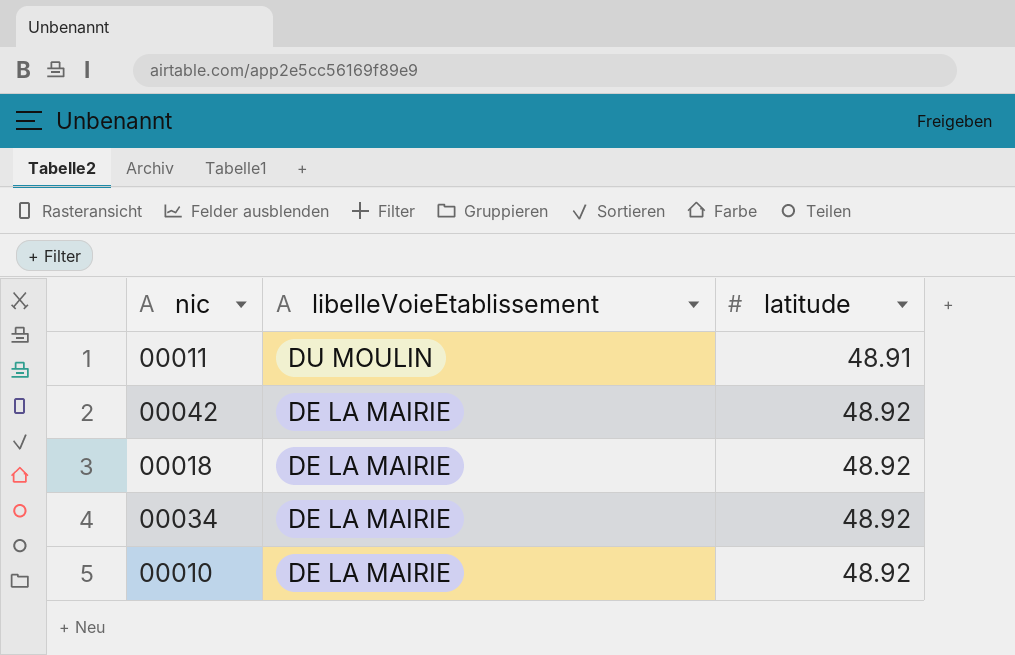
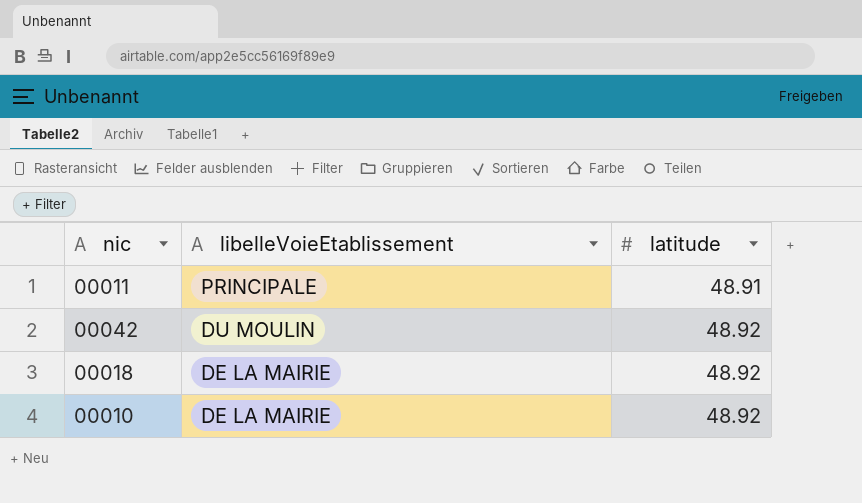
row 00034: DE LA MAIRIE | 48.92 -> none
00011 | libelleVoieEtablissement: DU MOULIN -> PRINCIPALE
00042 | libelleVoieEtablissement: DE LA MAIRIE -> DU MOULIN

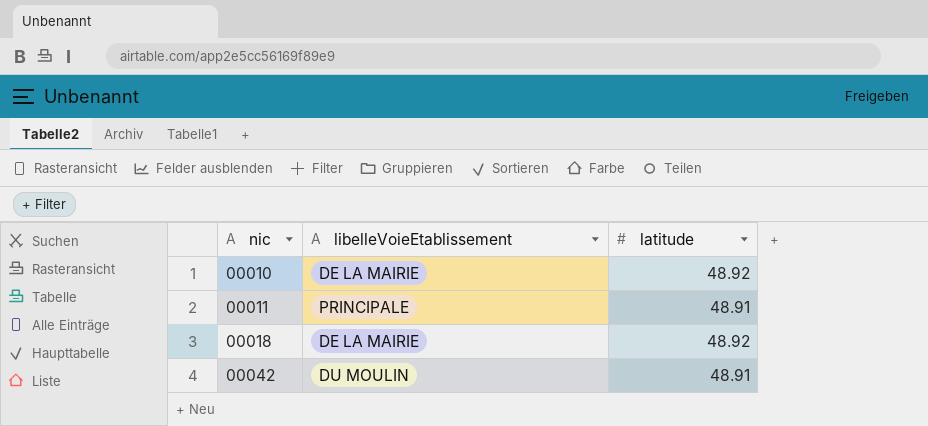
row order: libelleVoieEtablissement descending -> nic ascending
00042 | latitude: 48.92 -> 48.91

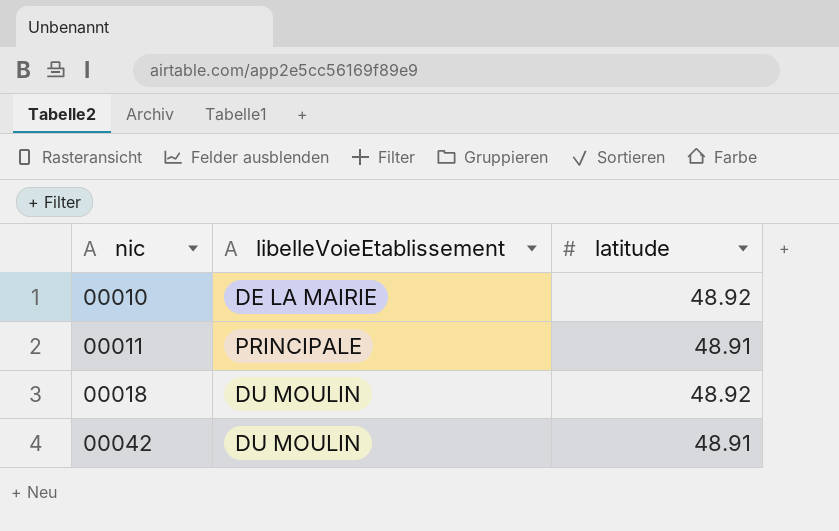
00018 | libelleVoieEtablissement: DE LA MAIRIE -> DU MOULIN

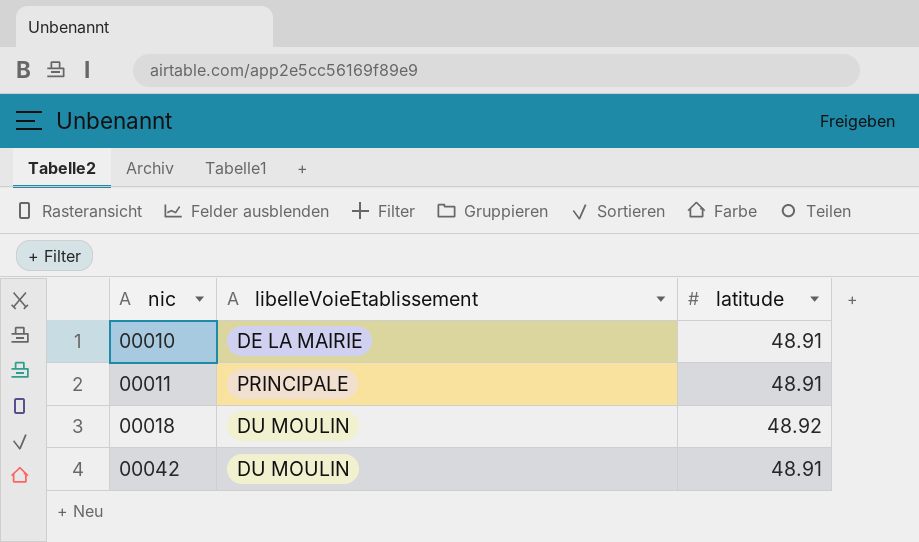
00010 | latitude: 48.92 -> 48.91

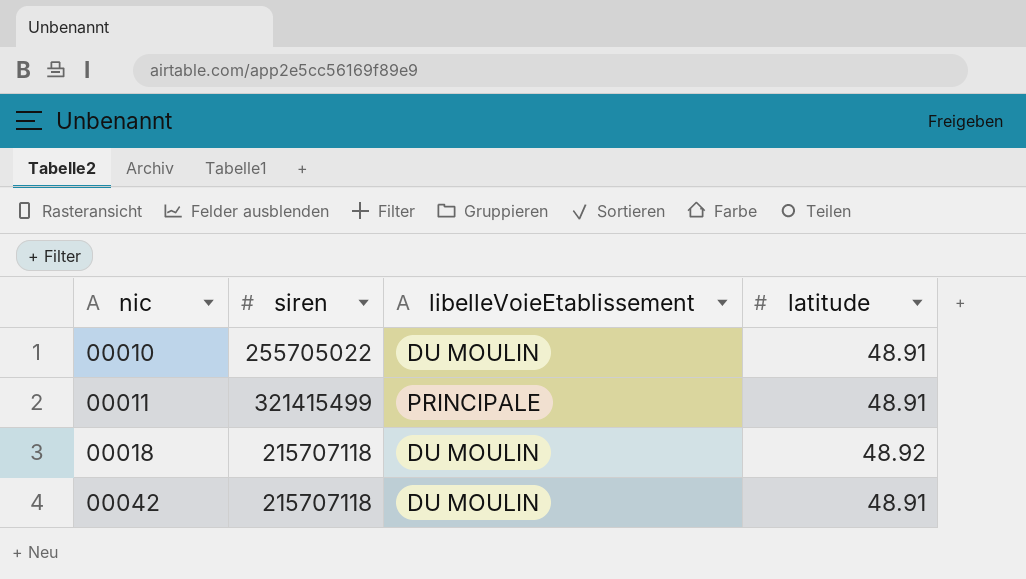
column siren | position: none -> 2
00010 | libelleVoieEtablissement: DE LA MAIRIE -> DU MOULIN

